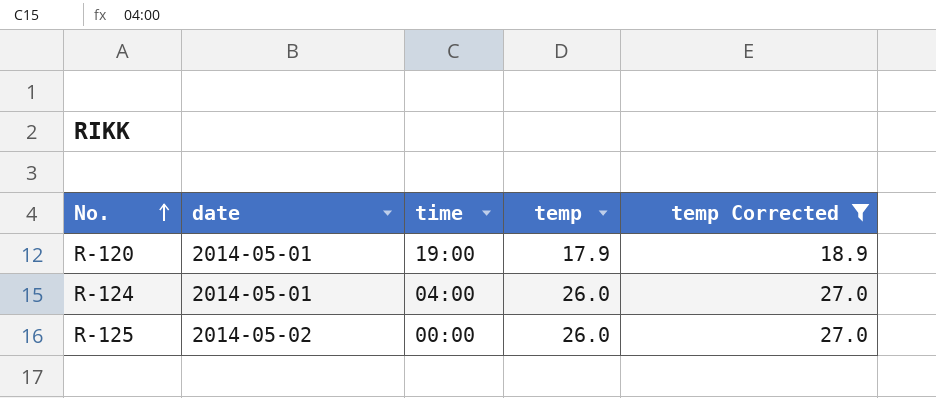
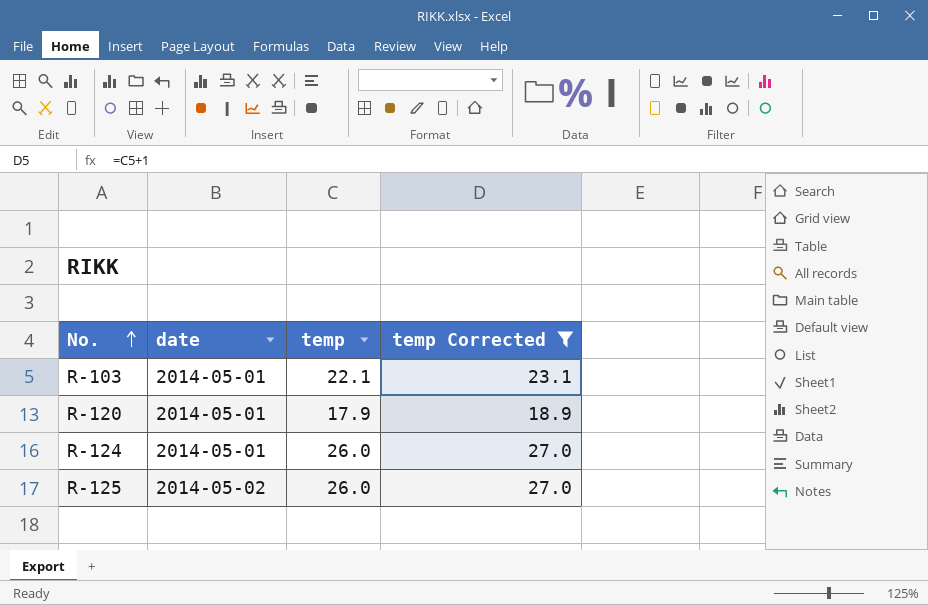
column time | position: 3 -> none
row R-103: none -> 2014-05-01 | 22.1 | 23.1

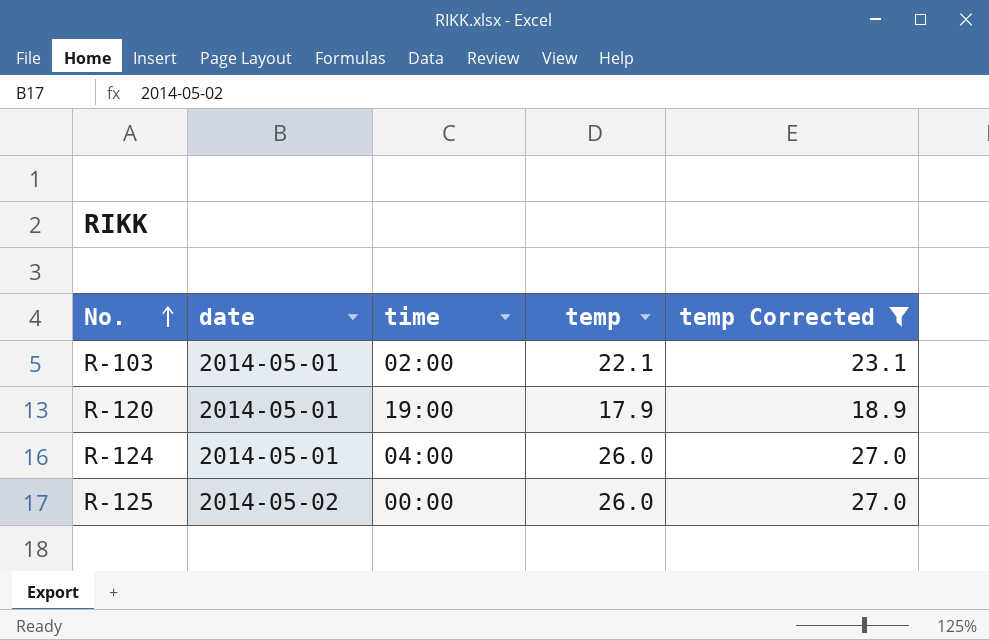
column time | position: none -> 3

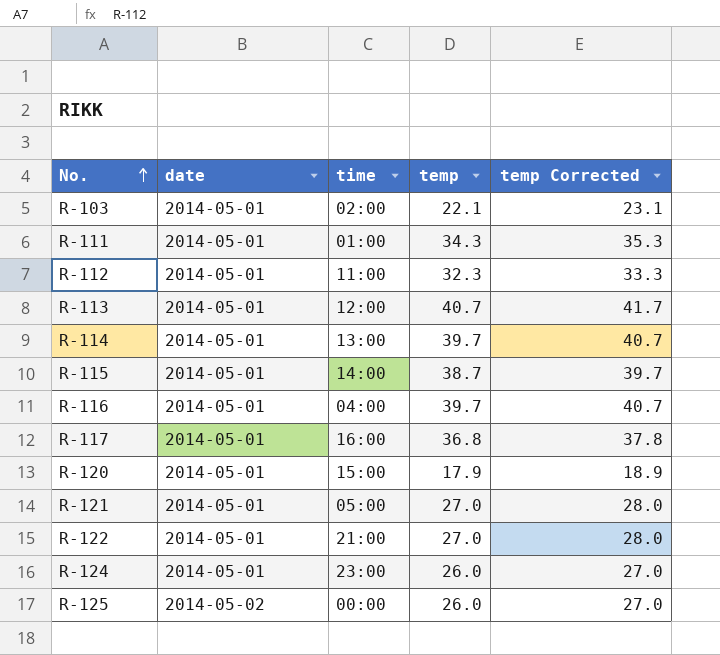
filter: temp Corrected <= 27.0 -> none
R-120 | time: 19:00 -> 15:00
R-124 | time: 04:00 -> 23:00

